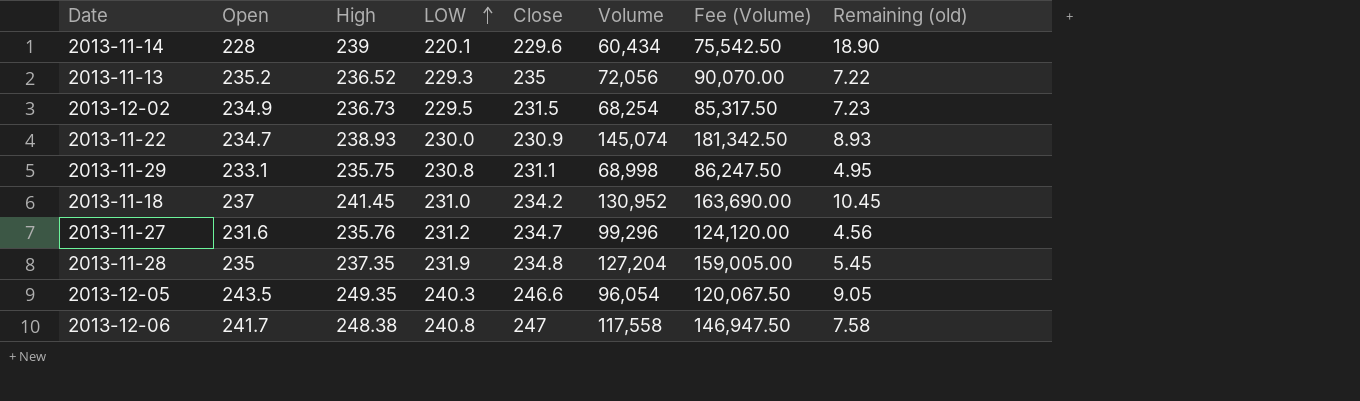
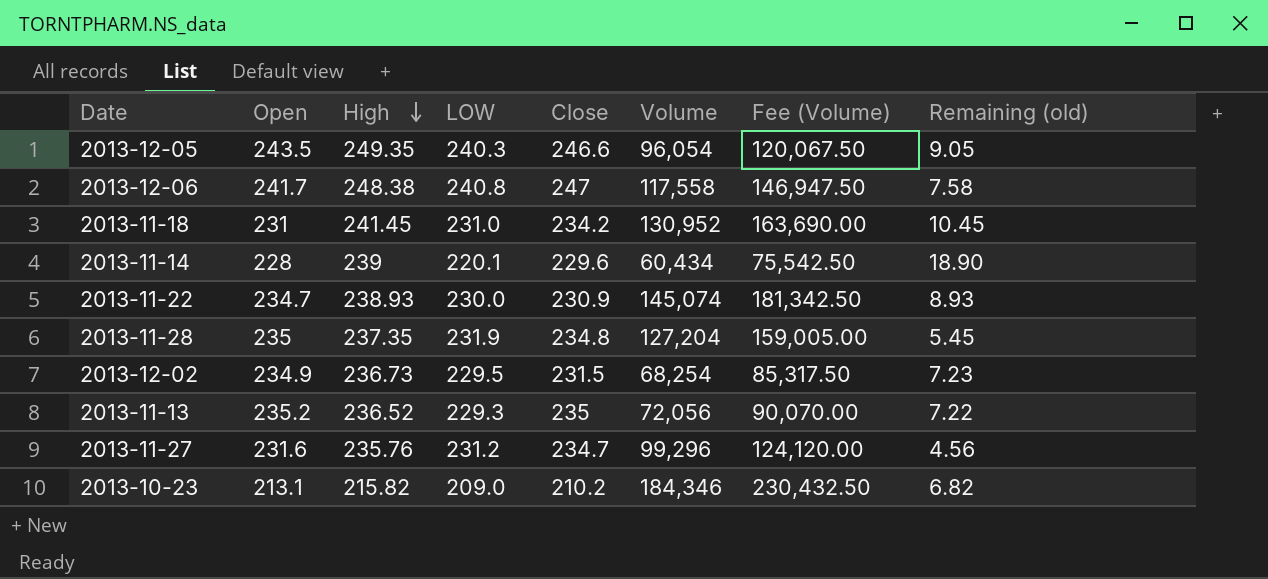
row order: LOW ascending -> High descending
row 2013-11-29: 233.1 | 235.75 | 230.8 | 231.1 | 68,998 | 86,247.50 | 4.95 -> none
2013-11-18 | Open: 237 -> 231
row 2013-10-23: none -> 213.1 | 215.82 | 209.0 | 210.2 | 184,346 | 230,432.50 | 6.82

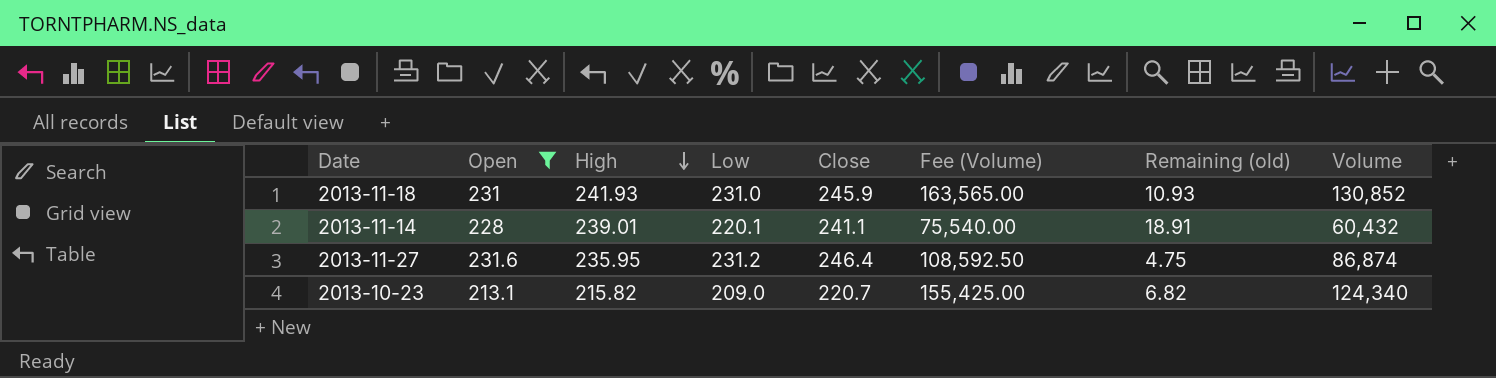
filter: none -> Open <= 231.6
column name: LOW -> Low
column Volume | position: 6 -> 8
2013-11-18 | High: 241.45 -> 241.93
2013-11-18 | Close: 234.2 -> 245.9
2013-11-18 | Fee (Volume): 163,690.00 -> 163,565.00
2013-11-18 | Remaining (old): 10.45 -> 10.93
2013-11-18 | Volume: 130,952 -> 130,852
2013-11-14 | High: 239 -> 239.01
2013-11-14 | Close: 229.6 -> 241.1
2013-11-14 | Fee (Volume): 75,542.50 -> 75,540.00
2013-11-14 | Remaining (old): 18.90 -> 18.91
2013-11-14 | Volume: 60,434 -> 60,432
2013-11-27 | High: 235.76 -> 235.95
2013-11-27 | Close: 234.7 -> 246.4
2013-11-27 | Fee (Volume): 124,120.00 -> 108,592.50
2013-11-27 | Remaining (old): 4.56 -> 4.75
2013-11-27 | Volume: 99,296 -> 86,874
2013-10-23 | Close: 210.2 -> 220.7
2013-10-23 | Fee (Volume): 230,432.50 -> 155,425.00
2013-10-23 | Volume: 184,346 -> 124,340

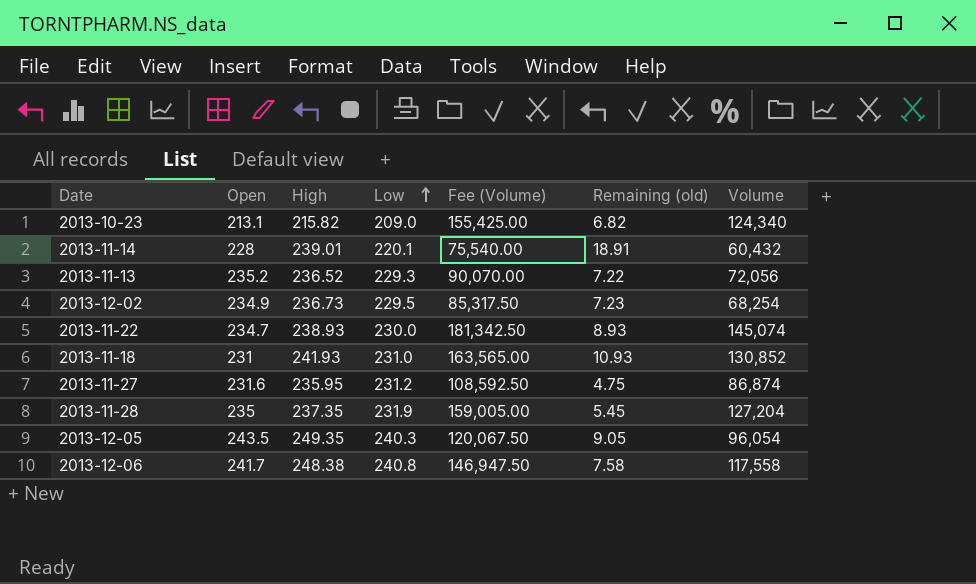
filter: Open <= 231.6 -> none
row order: High descending -> Low ascending
column Close | position: 5 -> none

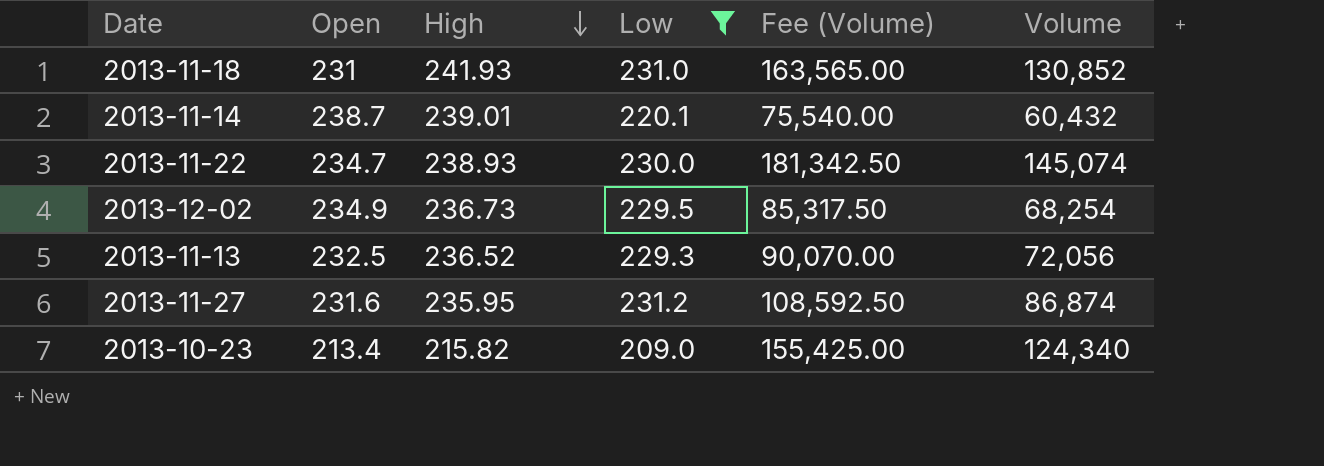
filter: none -> Low <= 231.2
row order: Low ascending -> High descending
column Remaining (old) | formula: [High] - [Low] -> none
2013-11-14 | Open: 228 -> 238.7
2013-11-13 | Open: 235.2 -> 232.5
2013-10-23 | Open: 213.1 -> 213.4

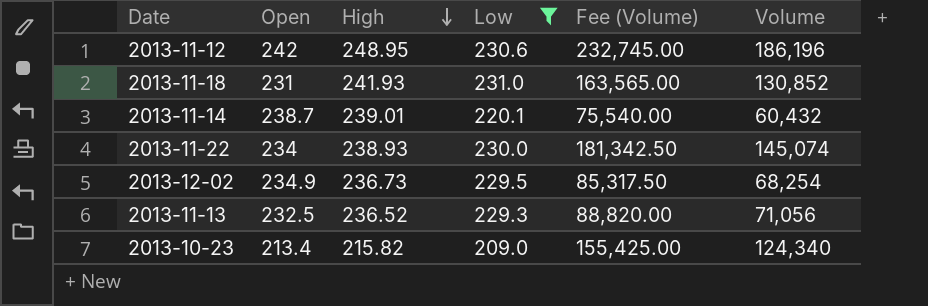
row 2013-11-27: 231.6 | 235.95 | 231.2 | 108,592.50 | 86,874 -> none
row 2013-11-12: none -> 242 | 248.95 | 230.6 | 232,745.00 | 186,196
2013-11-22 | Open: 234.7 -> 234
2013-11-13 | Fee (Volume): 90,070.00 -> 88,820.00
2013-11-13 | Volume: 72,056 -> 71,056

